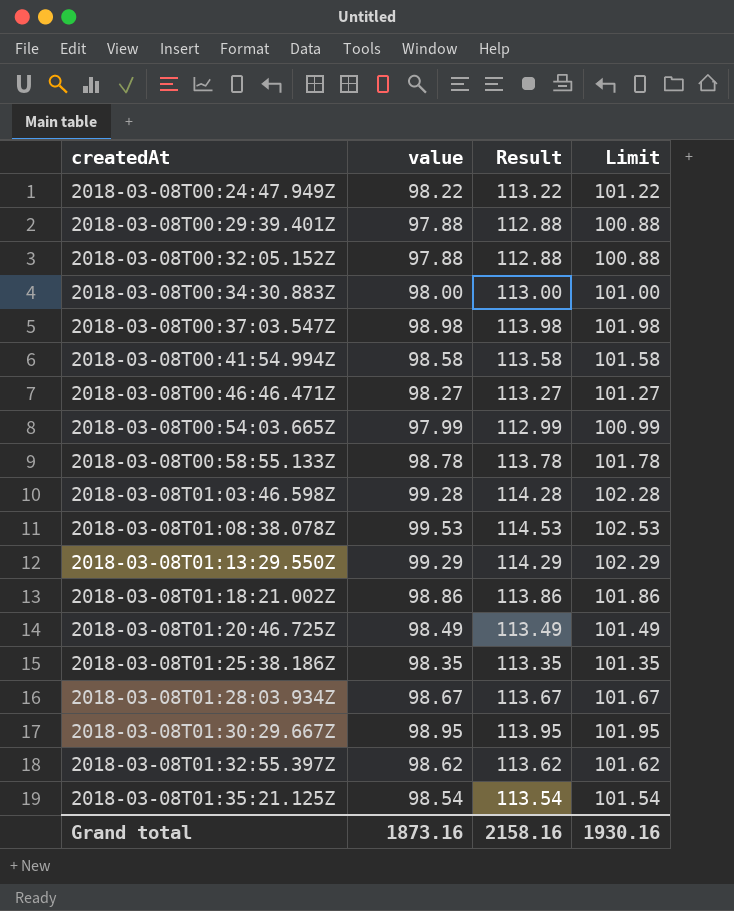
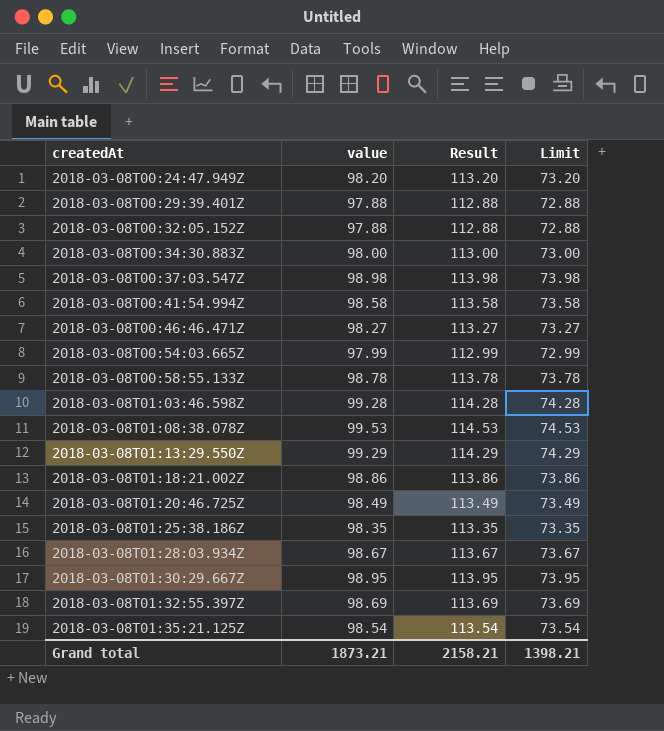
column Limit | formula: [value] + 3 -> [value] - 25
2018-03-08T00:24:47.949Z | value: 98.22 -> 98.20
2018-03-08T00:24:47.949Z | Result: 113.22 -> 113.20
2018-03-08T01:32:55.397Z | value: 98.62 -> 98.69
2018-03-08T01:32:55.397Z | Result: 113.62 -> 113.69
Grand total | value: 1873.16 -> 1873.21
Grand total | Result: 2158.16 -> 2158.21
Grand total | Limit: 1930.16 -> 1398.21

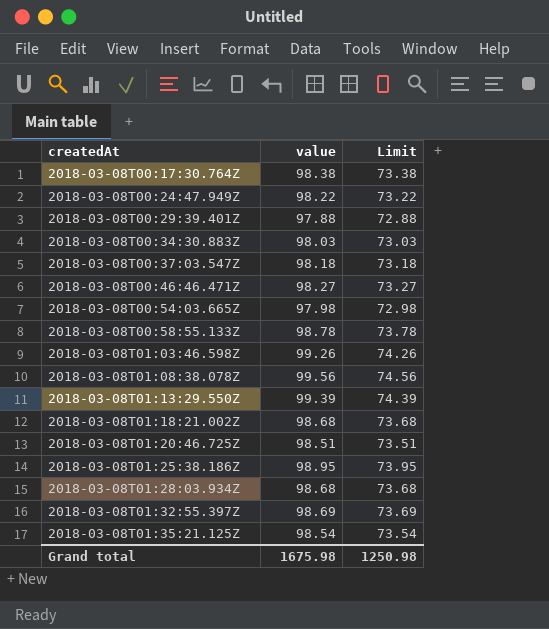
column Result | formula: [value] + 15 -> none
row 2018-03-08T00:32:05.152Z: 97.88 | 112.88 | 72.88 -> none
row 2018-03-08T00:41:54.994Z: 98.58 | 113.58 | 73.58 -> none
row 2018-03-08T01:30:29.667Z: 98.95 | 113.95 | 73.95 -> none
row 2018-03-08T00:17:30.764Z: none -> 98.38 | 73.38
2018-03-08T00:24:47.949Z | value: 98.20 -> 98.22
2018-03-08T00:24:47.949Z | Limit: 73.20 -> 73.22
2018-03-08T00:34:30.883Z | value: 98.00 -> 98.03
2018-03-08T00:34:30.883Z | Limit: 73.00 -> 73.03
2018-03-08T00:37:03.547Z | value: 98.98 -> 98.18
2018-03-08T00:37:03.547Z | Limit: 73.98 -> 73.18
2018-03-08T00:54:03.665Z | value: 97.99 -> 97.98
2018-03-08T00:54:03.665Z | Limit: 72.99 -> 72.98
2018-03-08T01:03:46.598Z | value: 99.28 -> 99.26
2018-03-08T01:03:46.598Z | Limit: 74.28 -> 74.26
2018-03-08T01:08:38.078Z | value: 99.53 -> 99.56
2018-03-08T01:08:38.078Z | Limit: 74.53 -> 74.56
2018-03-08T01:13:29.550Z | value: 99.29 -> 99.39
2018-03-08T01:13:29.550Z | Limit: 74.29 -> 74.39
2018-03-08T01:18:21.002Z | value: 98.86 -> 98.68
2018-03-08T01:18:21.002Z | Limit: 73.86 -> 73.68
2018-03-08T01:20:46.725Z | value: 98.49 -> 98.51
2018-03-08T01:20:46.725Z | Limit: 73.49 -> 73.51
2018-03-08T01:25:38.186Z | value: 98.35 -> 98.95
2018-03-08T01:25:38.186Z | Limit: 73.35 -> 73.95
2018-03-08T01:28:03.934Z | value: 98.67 -> 98.68
2018-03-08T01:28:03.934Z | Limit: 73.67 -> 73.68
Grand total | value: 1873.21 -> 1675.98
Grand total | Limit: 1398.21 -> 1250.98

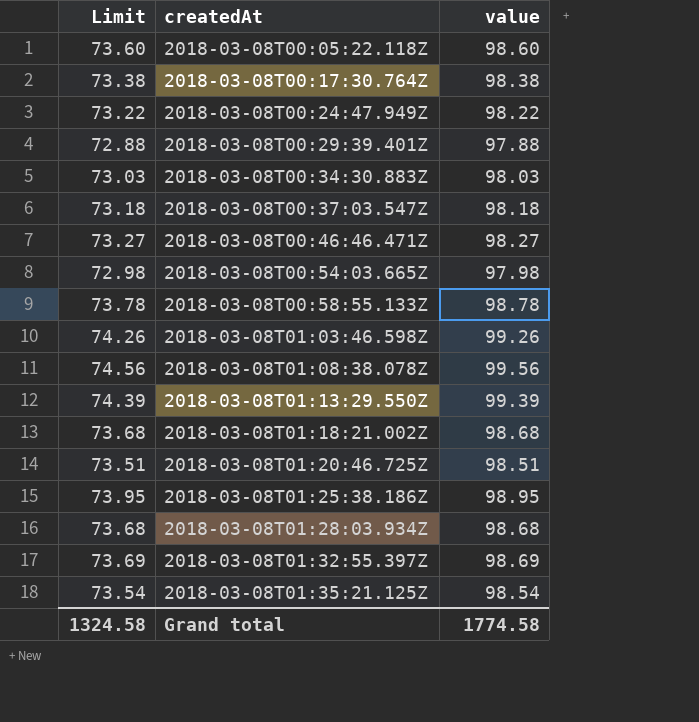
column Limit | position: 3 -> 1
row 2018-03-08T00:05:22.118Z: none -> 73.60 | 98.60
Grand total | Limit: 1250.98 -> 1324.58
Grand total | value: 1675.98 -> 1774.58

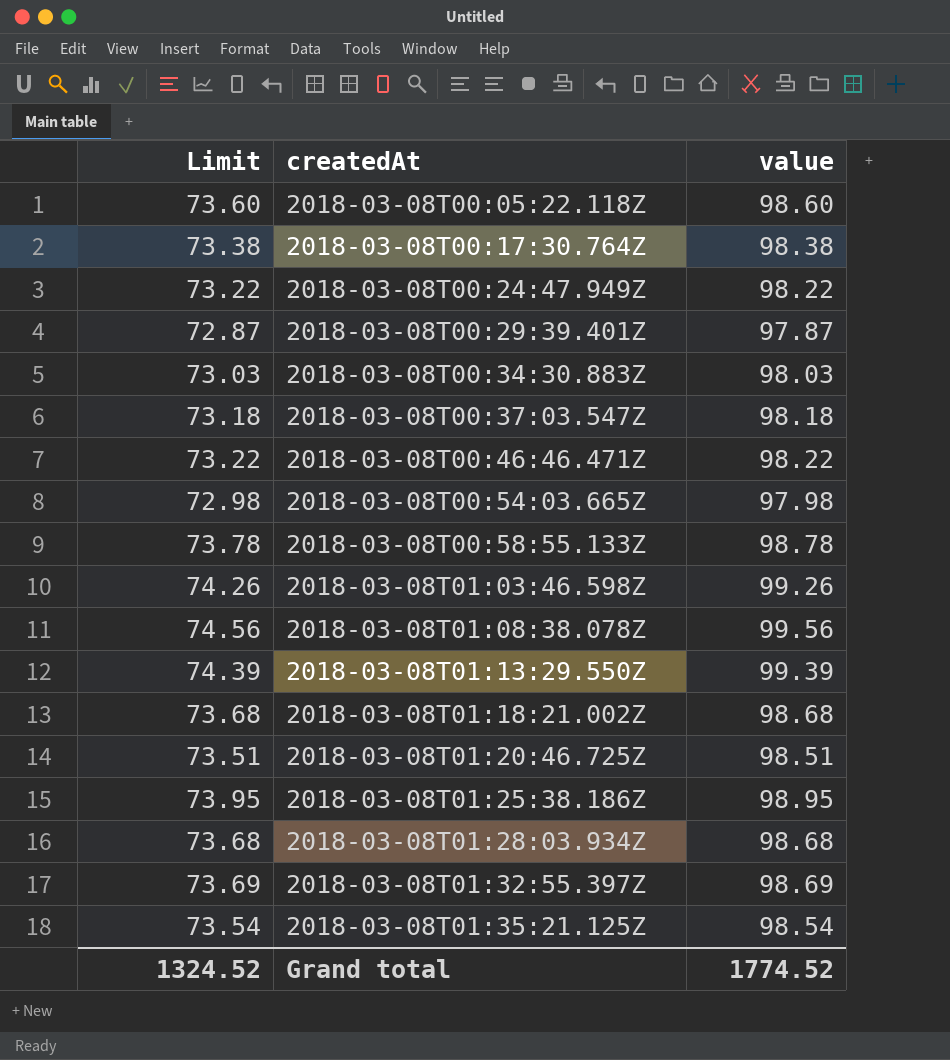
2018-03-08T00:29:39.401Z | Limit: 72.88 -> 72.87
2018-03-08T00:29:39.401Z | value: 97.88 -> 97.87
2018-03-08T00:46:46.471Z | Limit: 73.27 -> 73.22
2018-03-08T00:46:46.471Z | value: 98.27 -> 98.22
Grand total | Limit: 1324.58 -> 1324.52
Grand total | value: 1774.58 -> 1774.52

